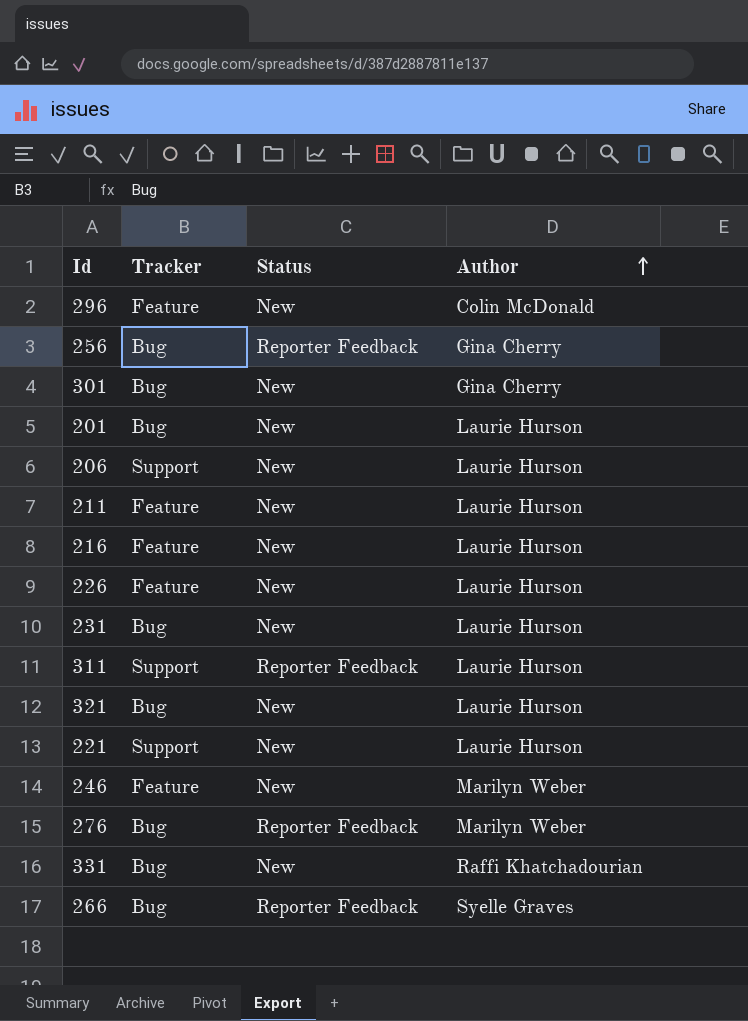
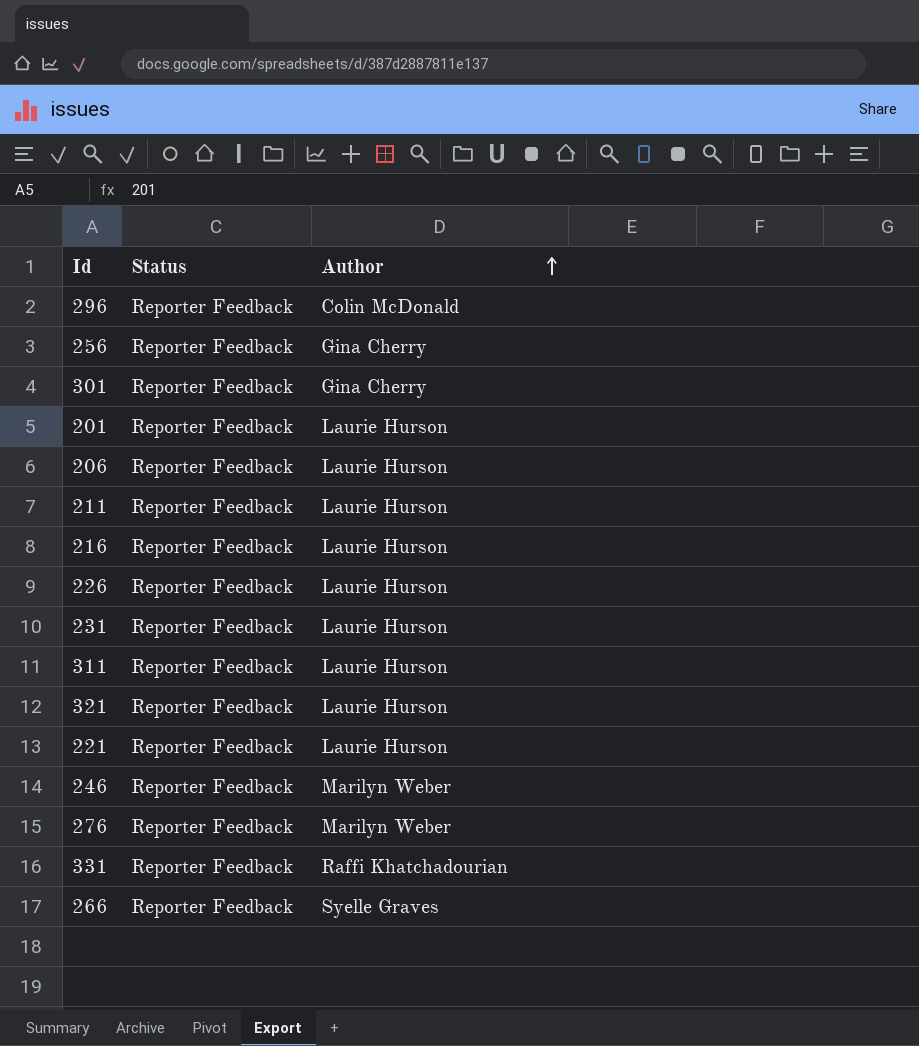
column Tracker | position: 2 -> none
296 | Status: New -> Reporter Feedback
301 | Status: New -> Reporter Feedback
201 | Status: New -> Reporter Feedback
206 | Status: New -> Reporter Feedback
211 | Status: New -> Reporter Feedback
216 | Status: New -> Reporter Feedback
226 | Status: New -> Reporter Feedback
231 | Status: New -> Reporter Feedback
321 | Status: New -> Reporter Feedback
221 | Status: New -> Reporter Feedback
246 | Status: New -> Reporter Feedback
331 | Status: New -> Reporter Feedback

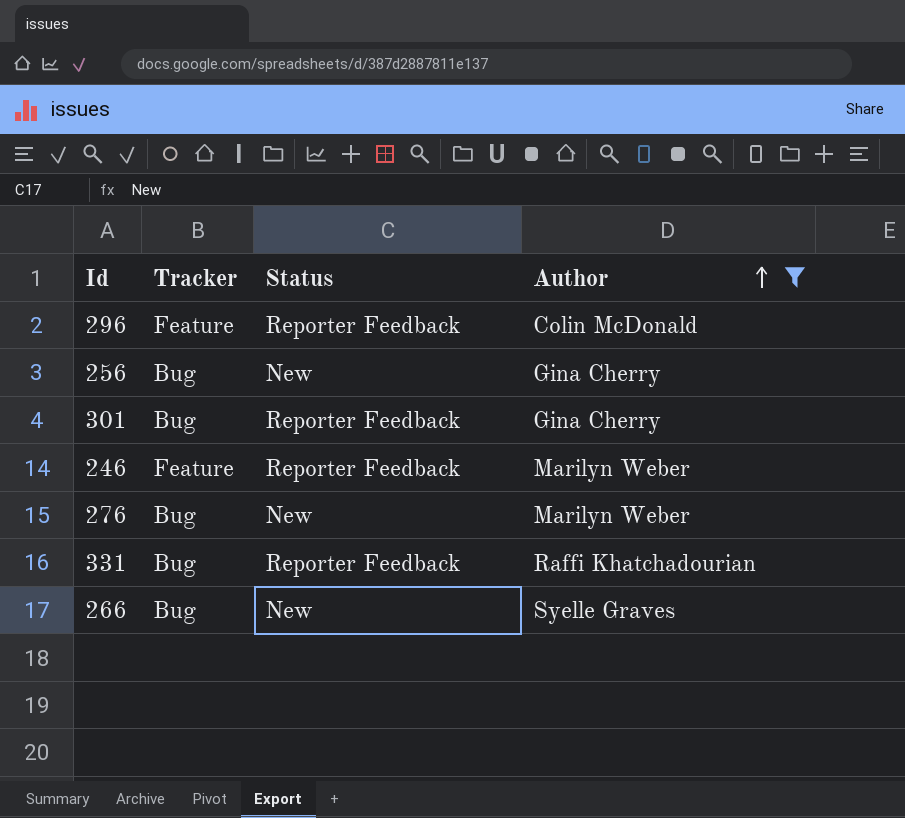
filter: none -> Author != Laurie Hurson
column Tracker | position: none -> 2
256 | Status: Reporter Feedback -> New
276 | Status: Reporter Feedback -> New
266 | Status: Reporter Feedback -> New

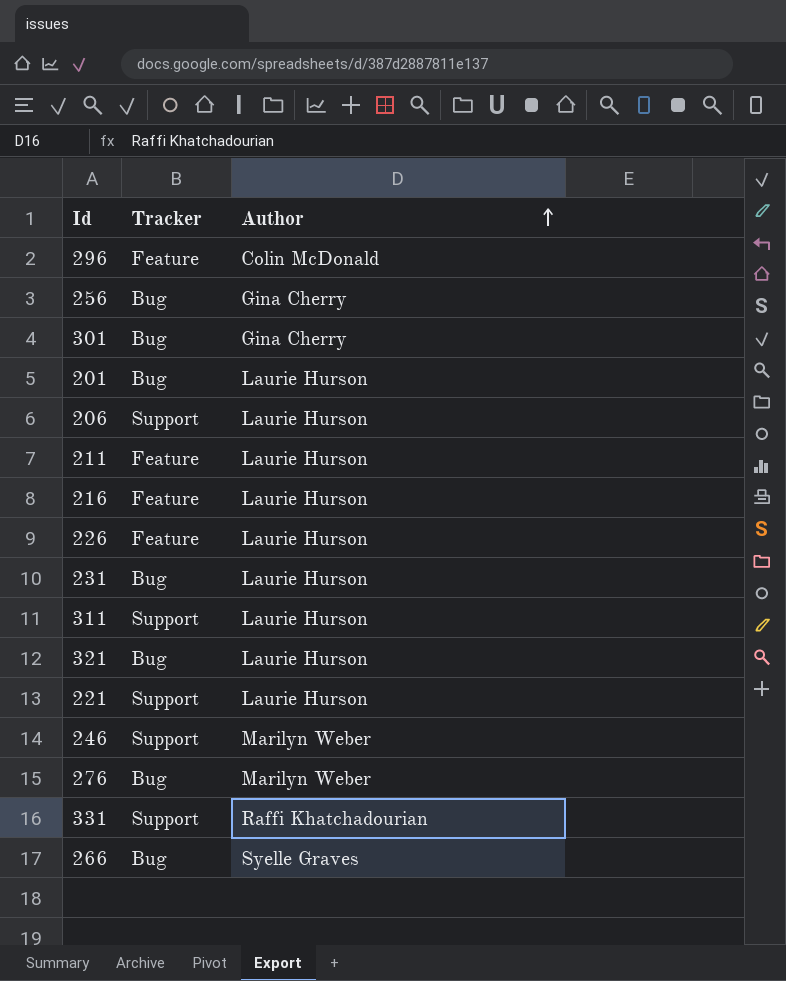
filter: Author != Laurie Hurson -> none
column Status | position: 3 -> none
246 | Tracker: Feature -> Support
331 | Tracker: Bug -> Support

